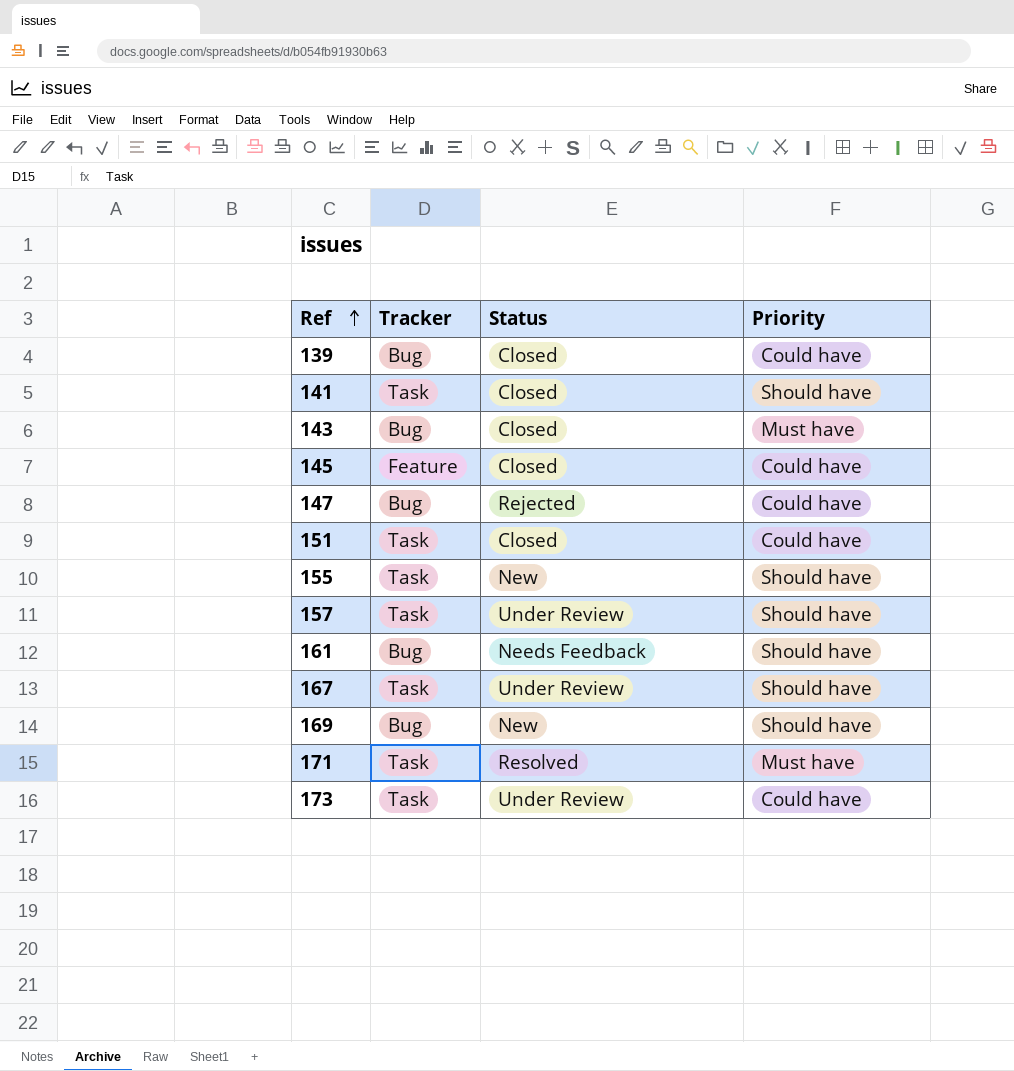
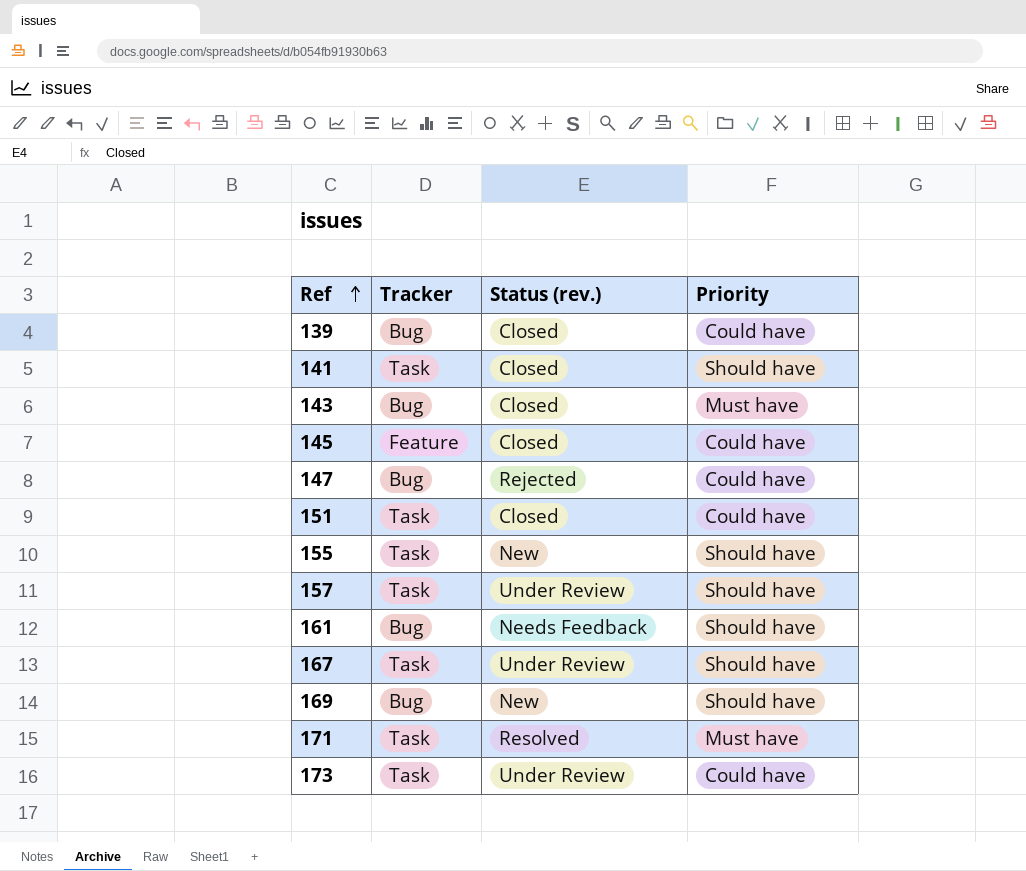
column name: Status -> Status (rev.)

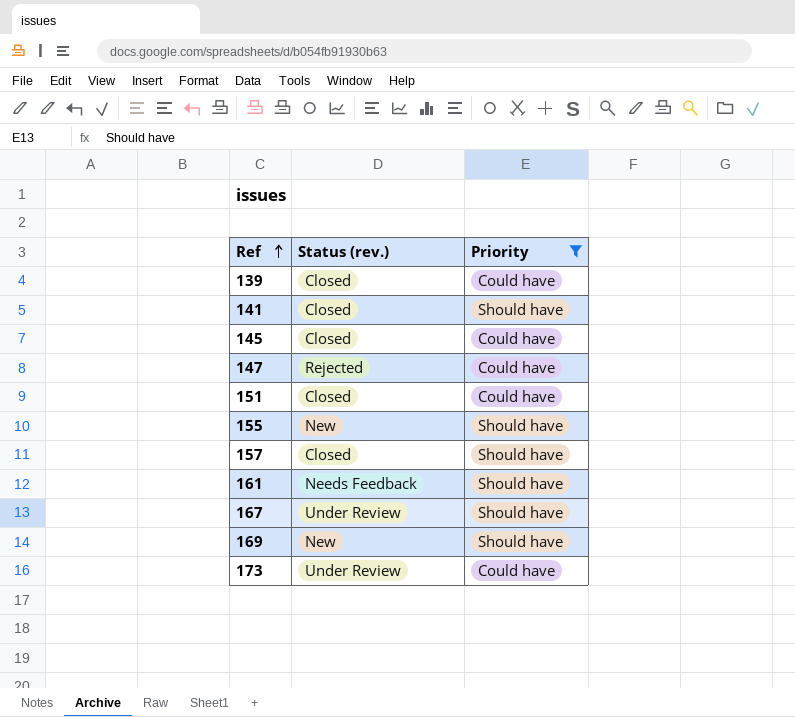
filter: none -> Priority != Must have
column Tracker | position: 2 -> none
157 | Status (rev.): Under Review -> Closed

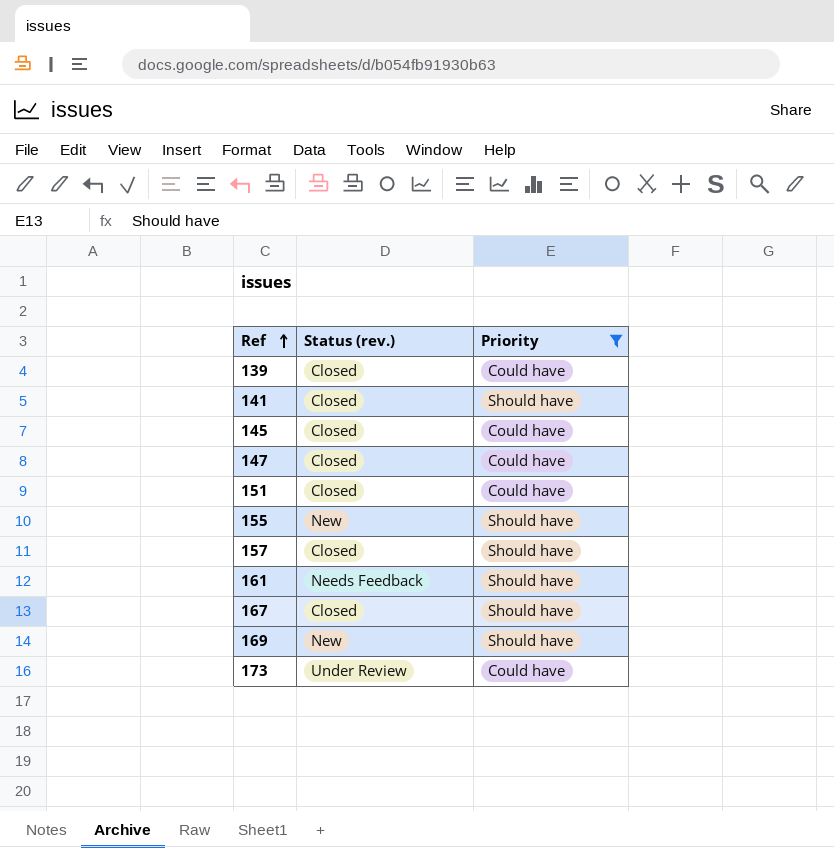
147 | Status (rev.): Rejected -> Closed
167 | Status (rev.): Under Review -> Closed

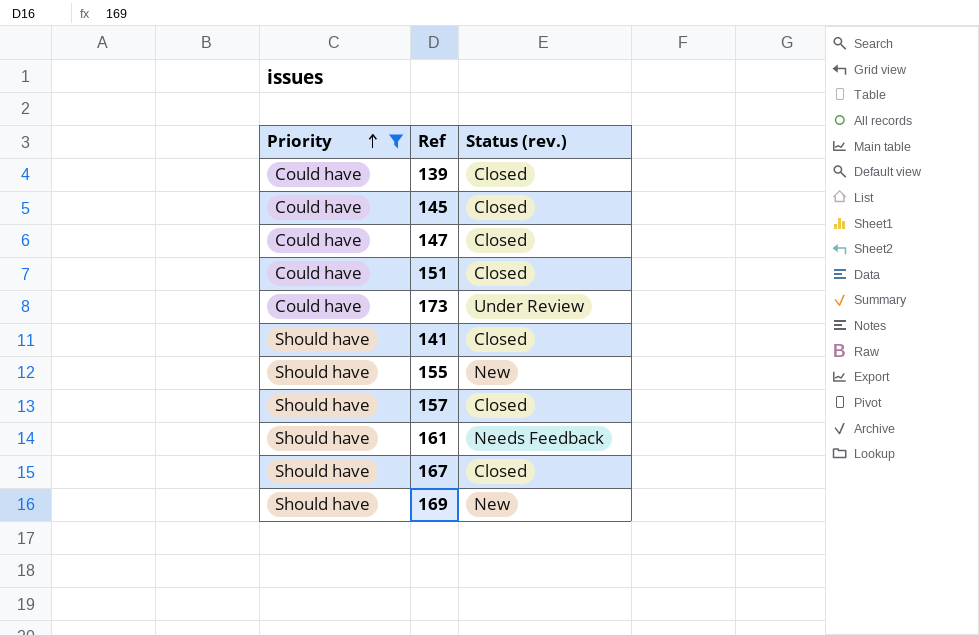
row order: Ref ascending -> Priority ascending
column Priority | position: 3 -> 1

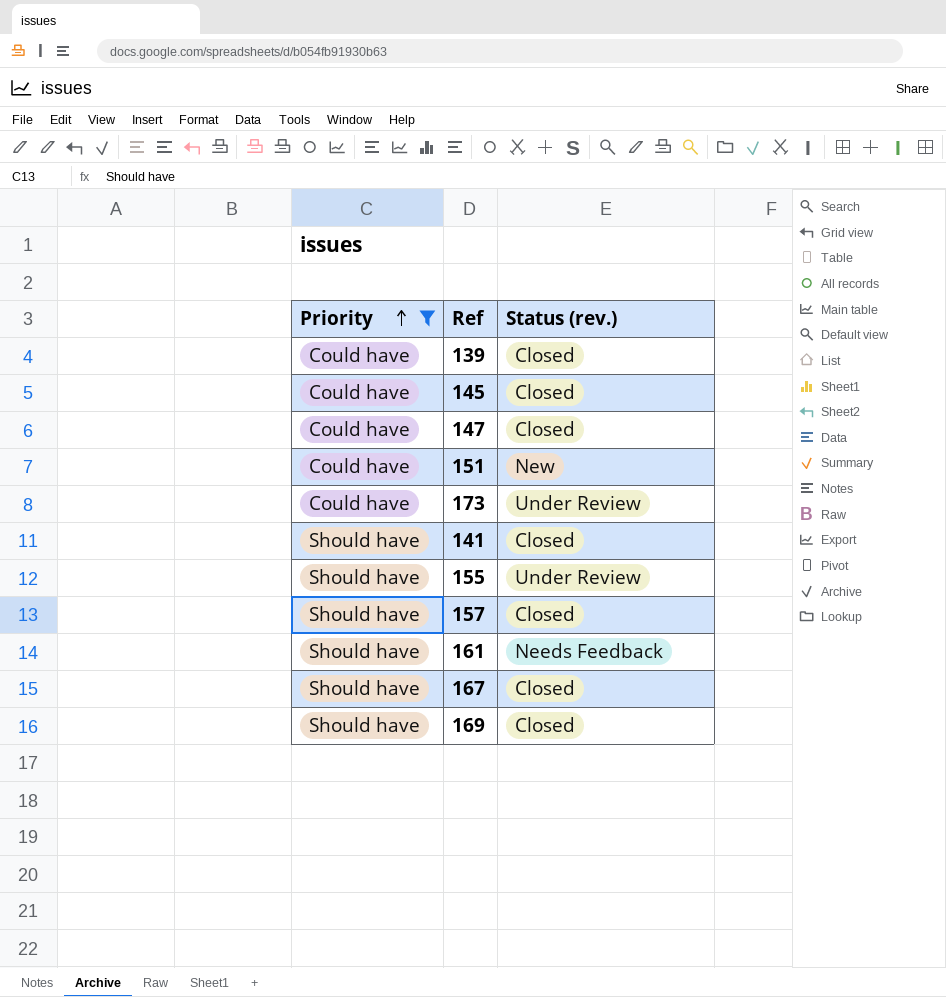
151 | Status (rev.): Closed -> New
155 | Status (rev.): New -> Under Review
169 | Status (rev.): New -> Closed

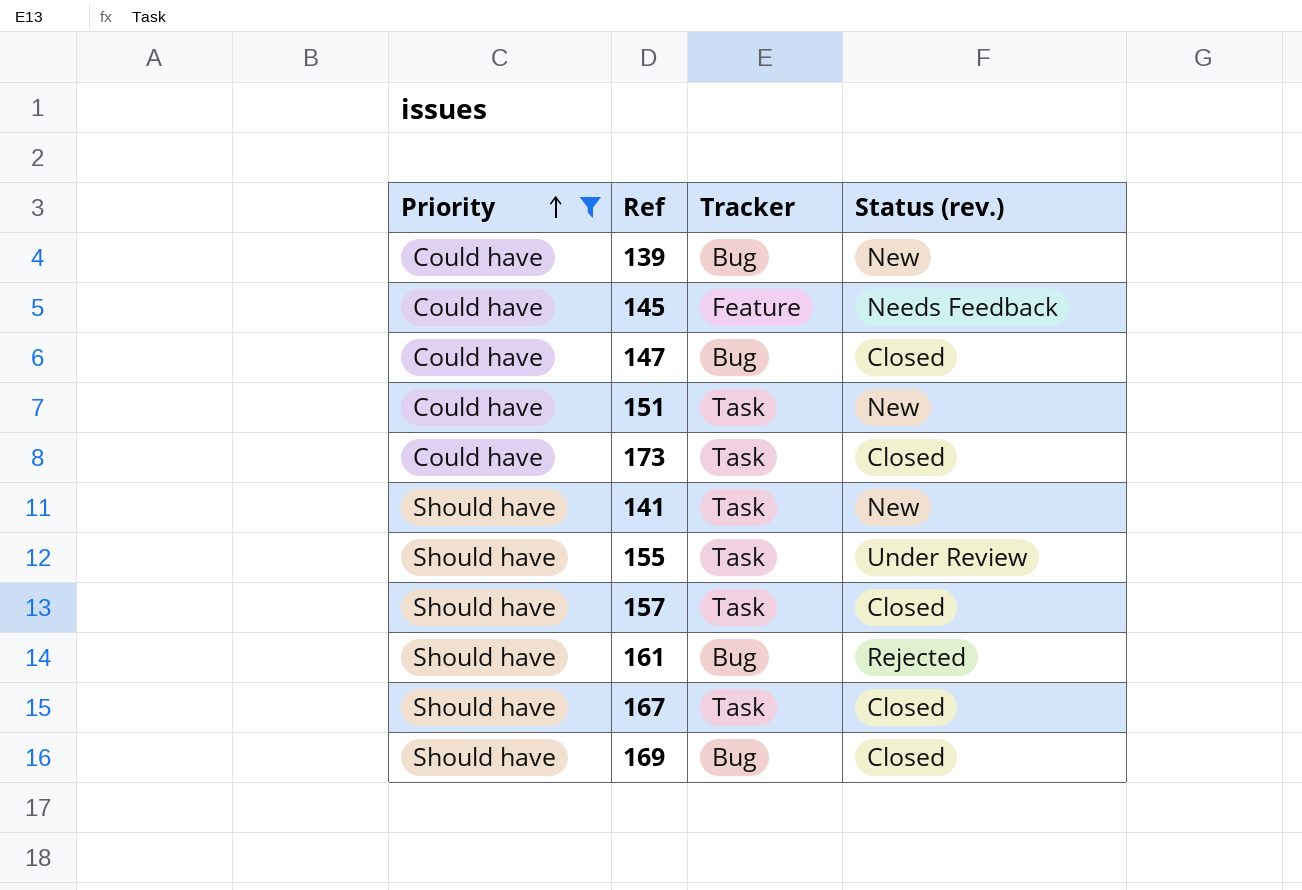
column Tracker | position: none -> 3
139 | Status (rev.): Closed -> New
145 | Status (rev.): Closed -> Needs Feedback
173 | Status (rev.): Under Review -> Closed
141 | Status (rev.): Closed -> New
161 | Status (rev.): Needs Feedback -> Rejected

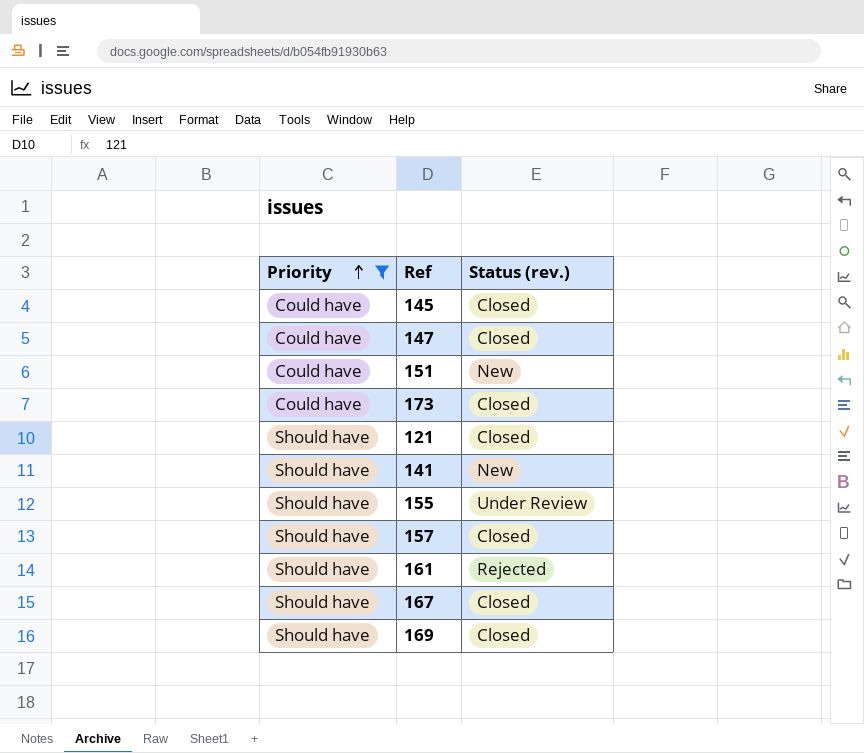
column Tracker | position: 3 -> none
row 139: Could have | Bug | New -> none
145 | Status (rev.): Needs Feedback -> Closed
row 121: none -> Should have | Closed

